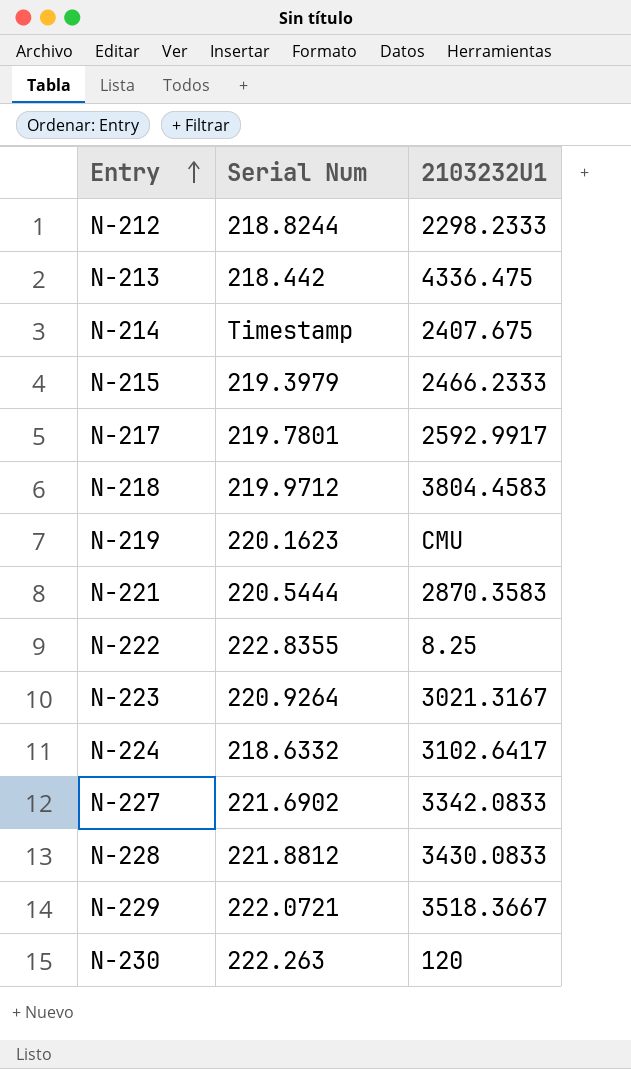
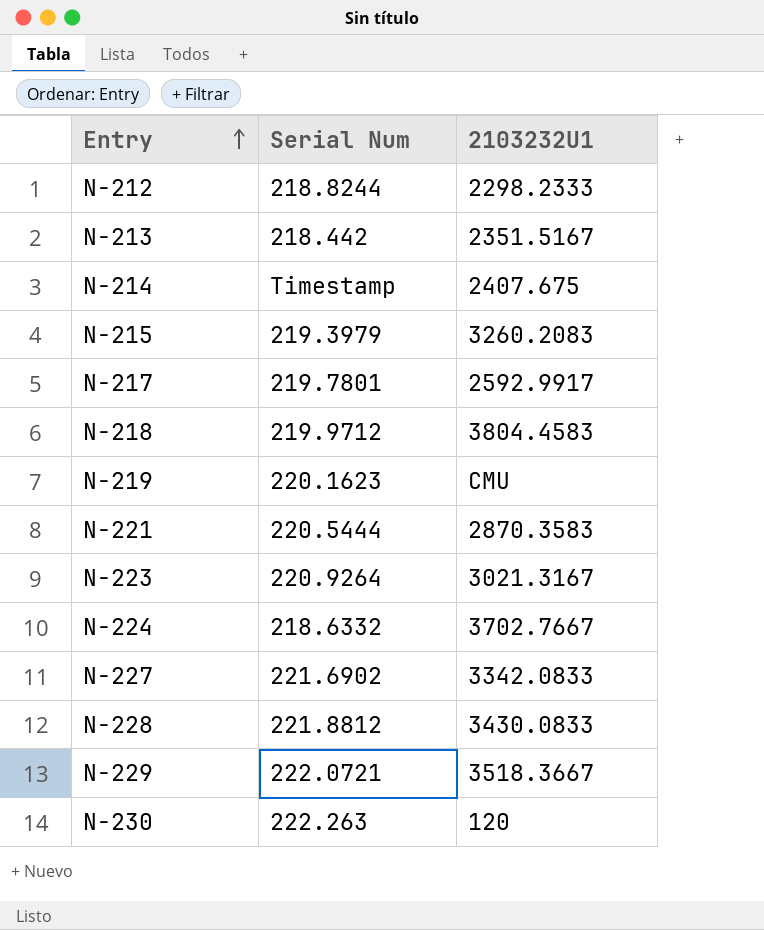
row N-222: 222.8355 | 8.25 -> none
N-213 | 2103232U1: 4336.475 -> 2351.5167
N-215 | 2103232U1: 2466.2333 -> 3260.2083
N-224 | 2103232U1: 3102.6417 -> 3702.7667

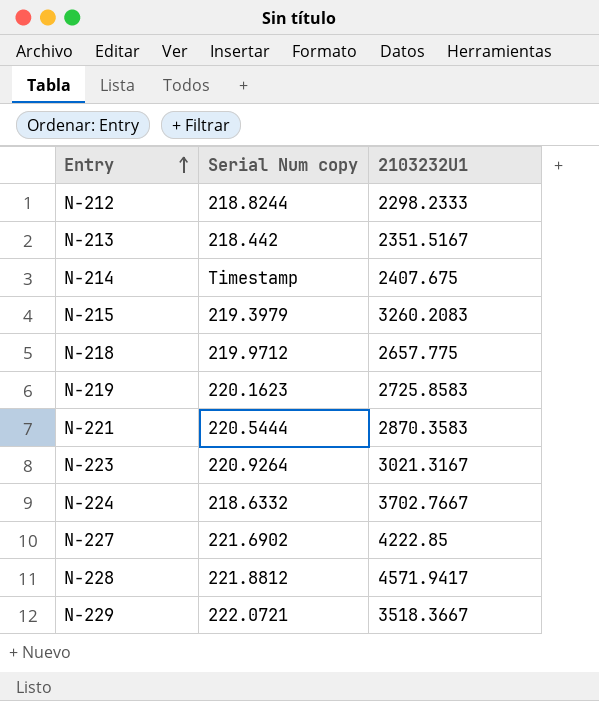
column name: Serial Num -> Serial Num copy
row N-217: 219.7801 | 2592.9917 -> none
row N-230: 222.263 | 120 -> none
N-218 | 2103232U1: 3804.4583 -> 2657.775
N-219 | 2103232U1: CMU -> 2725.8583
N-227 | 2103232U1: 3342.0833 -> 4222.85
N-228 | 2103232U1: 3430.0833 -> 4571.9417

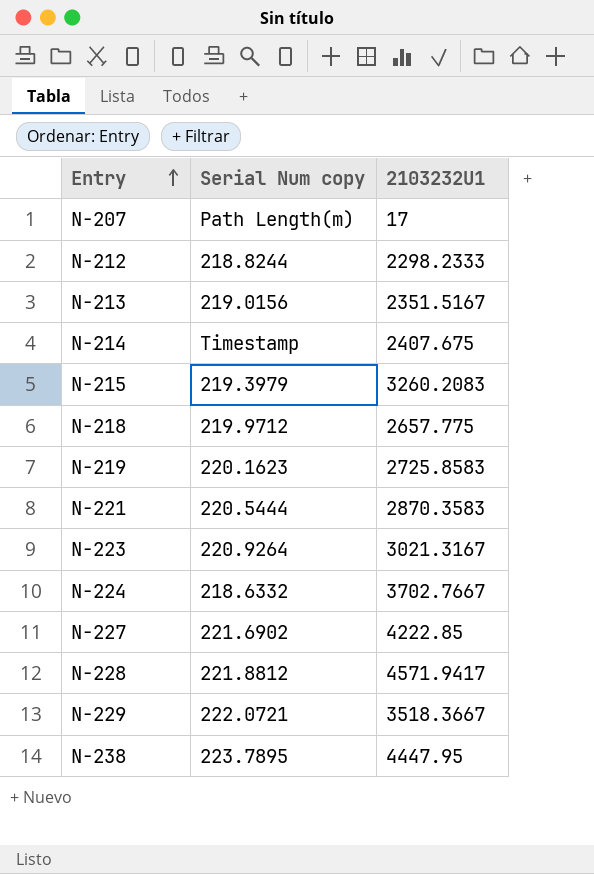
row N-207: none -> Path Length(m) | 17
N-213 | Serial Num copy: 218.442 -> 219.0156
row N-238: none -> 223.7895 | 4447.95

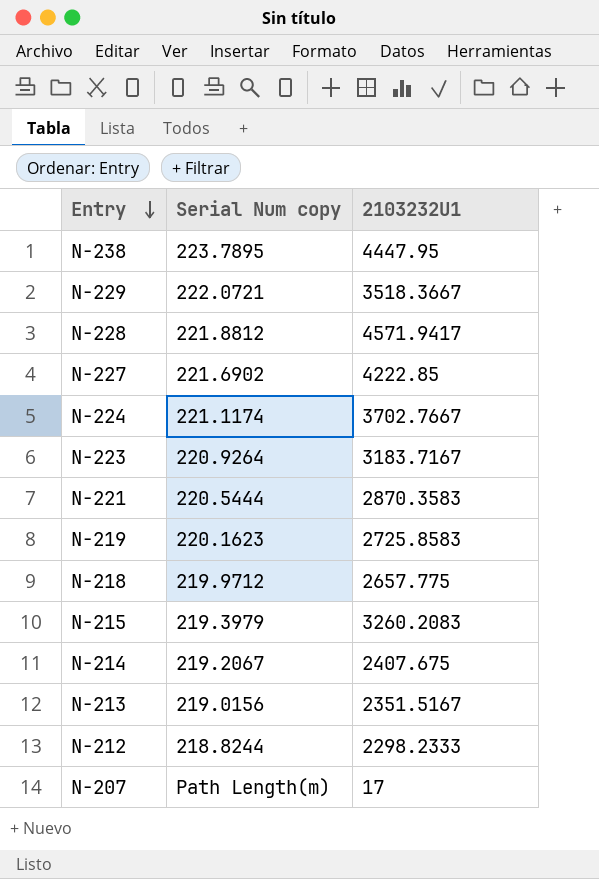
row order: Entry ascending -> Entry descending
N-224 | Serial Num copy: 218.6332 -> 221.1174
N-223 | 2103232U1: 3021.3167 -> 3183.7167
N-214 | Serial Num copy: Timestamp -> 219.2067

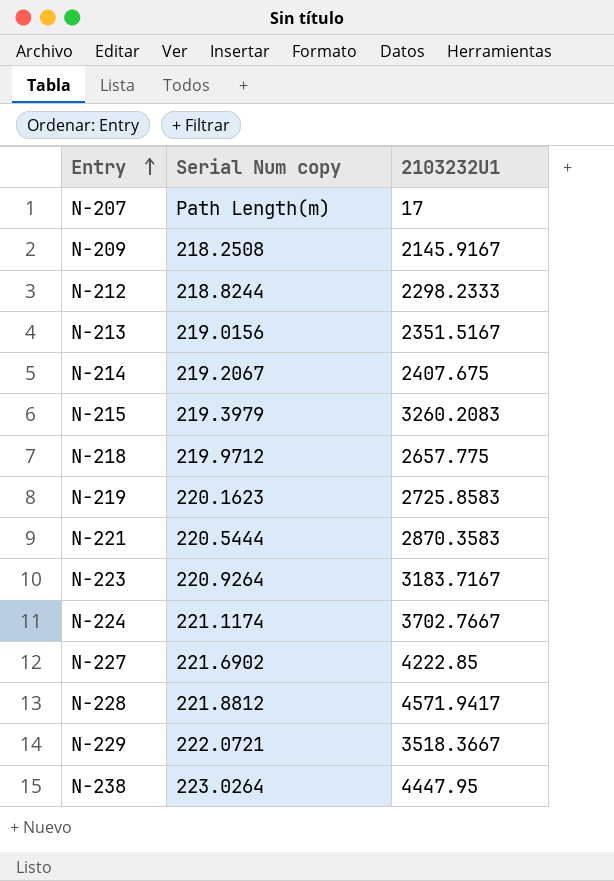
row order: Entry descending -> Entry ascending
row N-209: none -> 218.2508 | 2145.9167
N-238 | Serial Num copy: 223.7895 -> 223.0264

